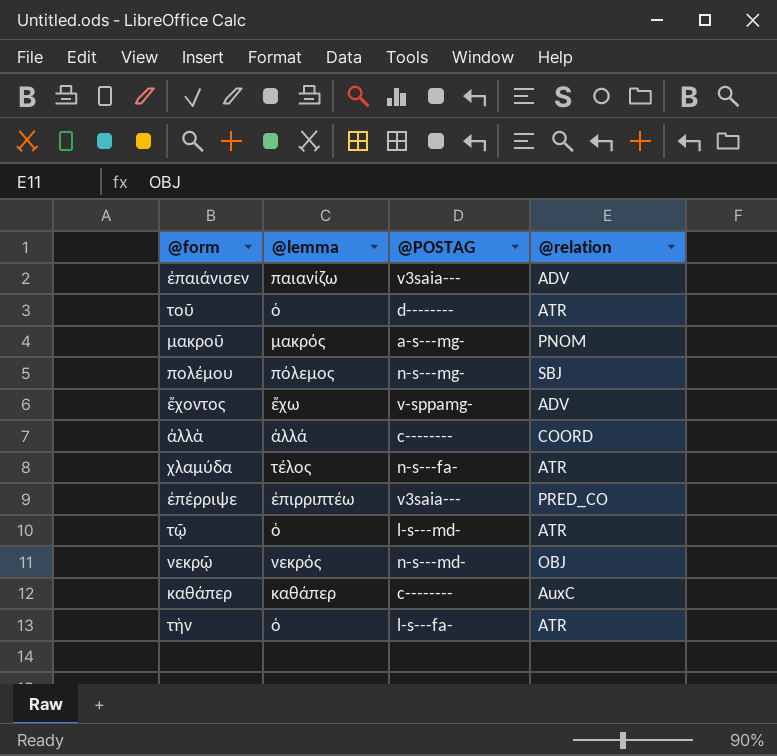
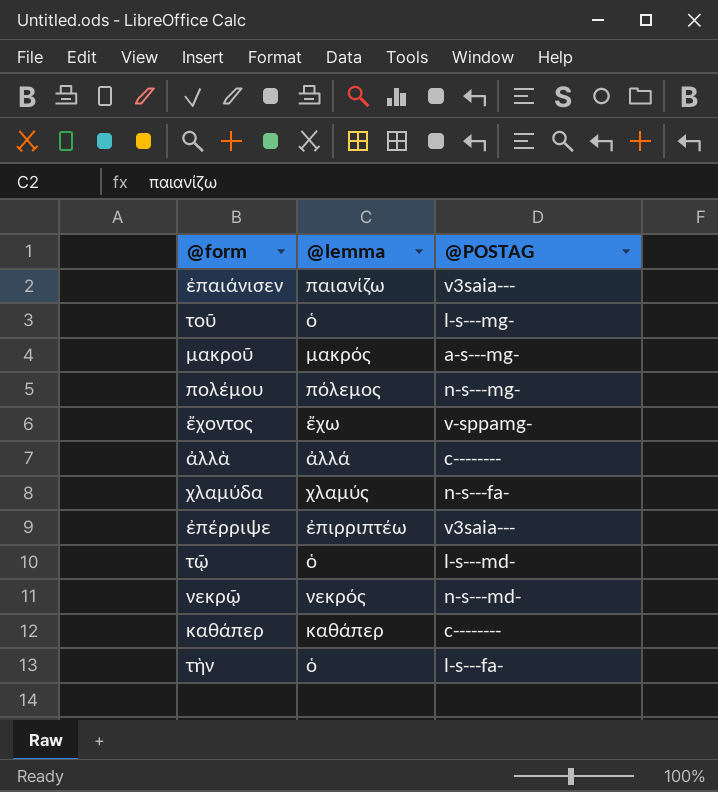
column @relation | position: 4 -> none
τοῦ | @POSTAG: d-------- -> l-s---mg-
χλαμύδα | @lemma: τέλος -> χλαμύς

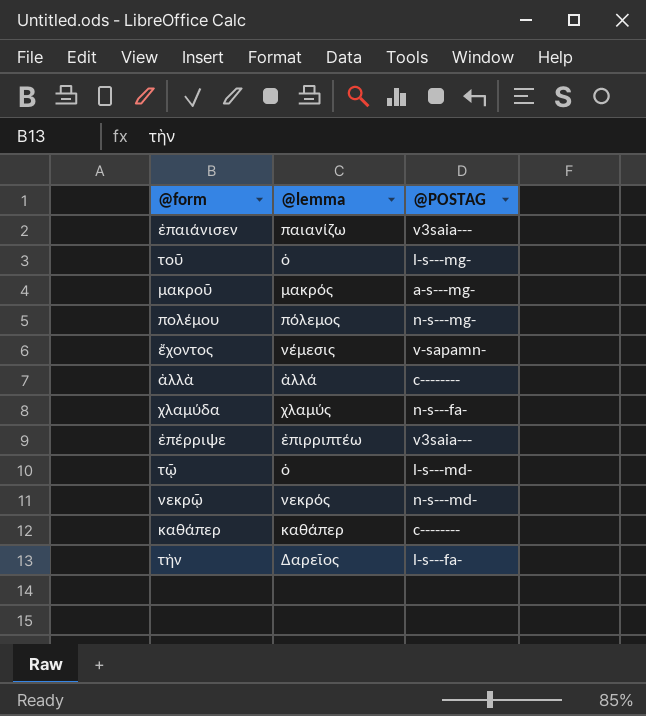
ἔχοντος | @lemma: ἔχω -> νέμεσις
ἔχοντος | @POSTAG: v-sppamg- -> v-sapamn-
τὴν | @lemma: ὁ -> Δαρεῖος

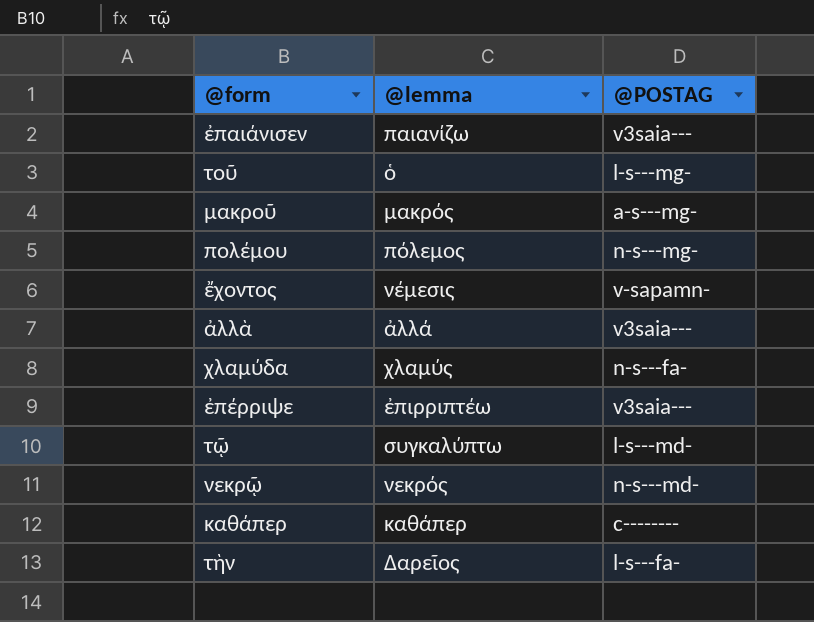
ἀλλὰ | @POSTAG: c-------- -> v3saia---
τῷ | @lemma: ὁ -> συγκαλύπτω

